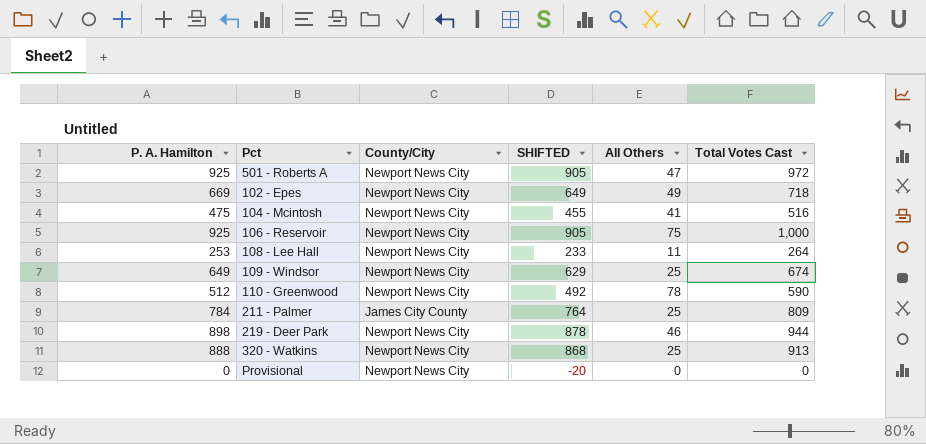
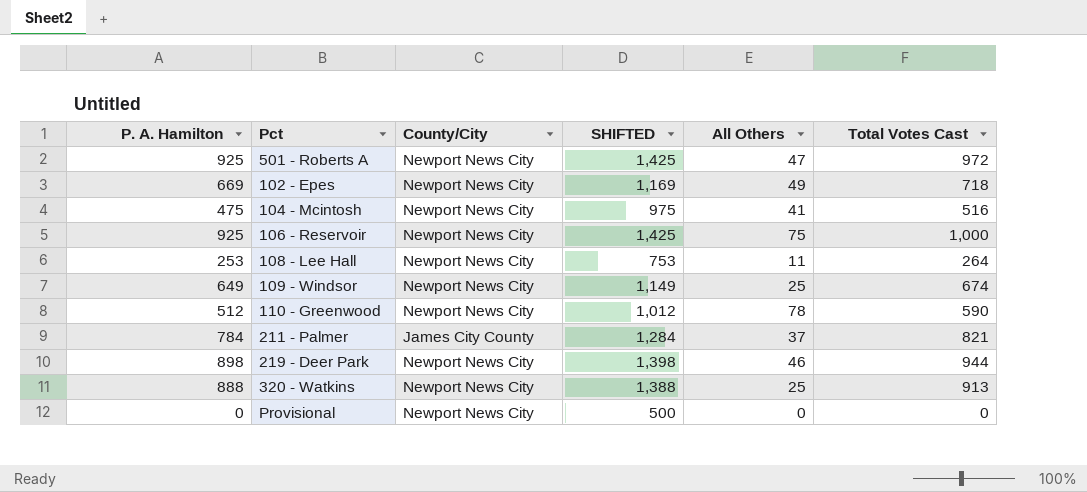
column SHIFTED | formula: [P. A. Hamilton] - 20 -> [P. A. Hamilton] + 500
211 - Palmer | All Others: 25 -> 37
211 - Palmer | Total Votes Cast: 809 -> 821

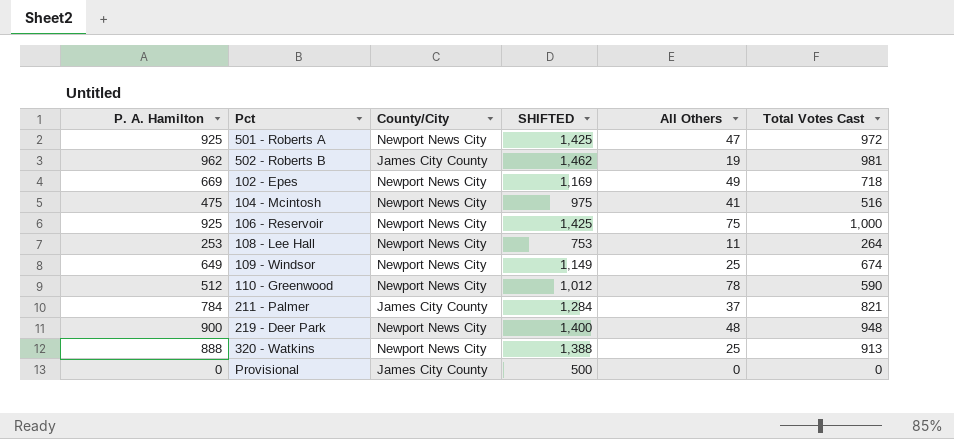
row 502 - Roberts B: none -> 962 | James City County | 1,462 | 19 | 981
219 - Deer Park | P. A. Hamilton: 898 -> 900
219 - Deer Park | SHIFTED: 1,398 -> 1,400
219 - Deer Park | All Others: 46 -> 48
219 - Deer Park | Total Votes Cast: 944 -> 948
Provisional | County/City: Newport News City -> James City County

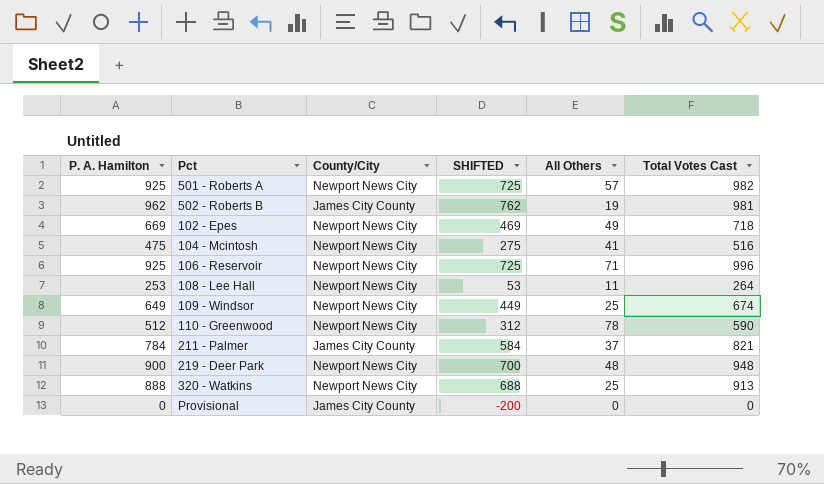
column SHIFTED | formula: [P. A. Hamilton] + 500 -> [P. A. Hamilton] - 200
501 - Roberts A | All Others: 47 -> 57
501 - Roberts A | Total Votes Cast: 972 -> 982
106 - Reservoir | All Others: 75 -> 71
106 - Reservoir | Total Votes Cast: 1,000 -> 996

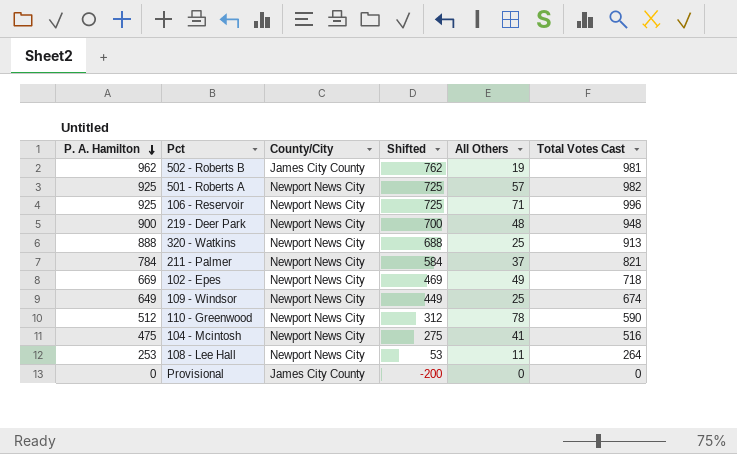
row order: none -> P. A. Hamilton descending
column name: SHIFTED -> Shifted
211 - Palmer | County/City: James City County -> Newport News City

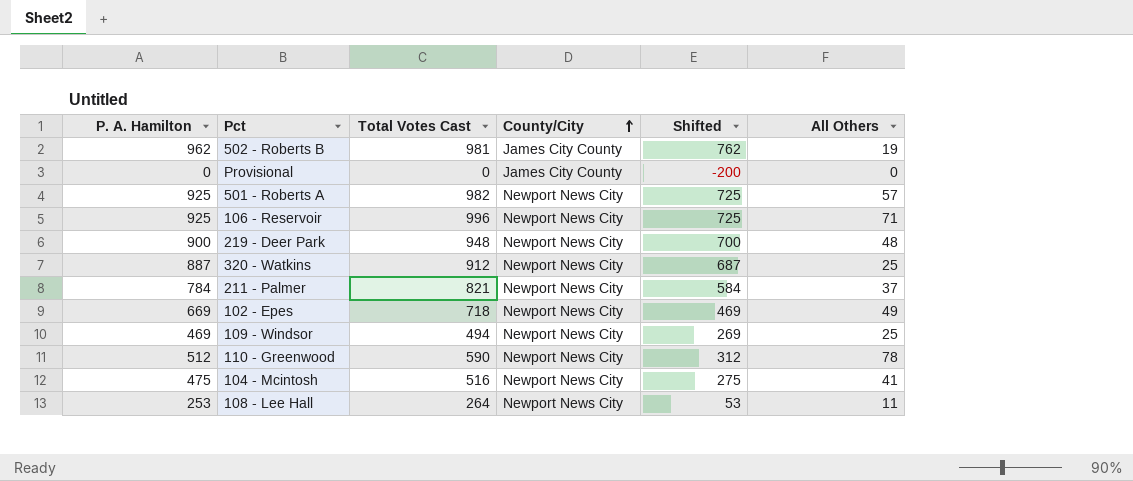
row order: P. A. Hamilton descending -> County/City ascending
column Total Votes Cast | position: 6 -> 3
320 - Watkins | P. A. Hamilton: 888 -> 887
320 - Watkins | Total Votes Cast: 913 -> 912
320 - Watkins | Shifted: 688 -> 687
109 - Windsor | P. A. Hamilton: 649 -> 469
109 - Windsor | Total Votes Cast: 674 -> 494
109 - Windsor | Shifted: 449 -> 269

